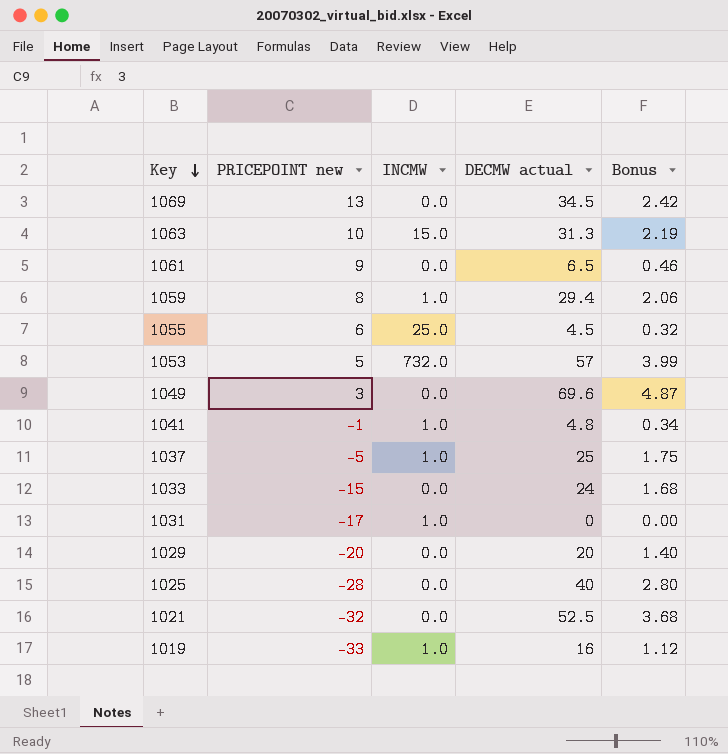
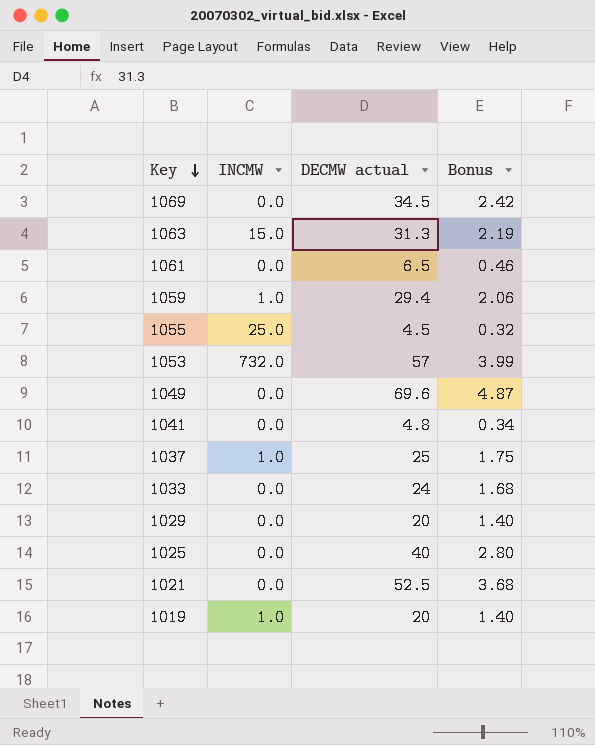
column PRICEPOINT new | position: 2 -> none
row 1031: -17 | 1.0 | 0 | 0.00 -> none
1041 | INCMW: 1.0 -> 0.0
1019 | DECMW actual: 16 -> 20
1019 | Bonus: 1.12 -> 1.40

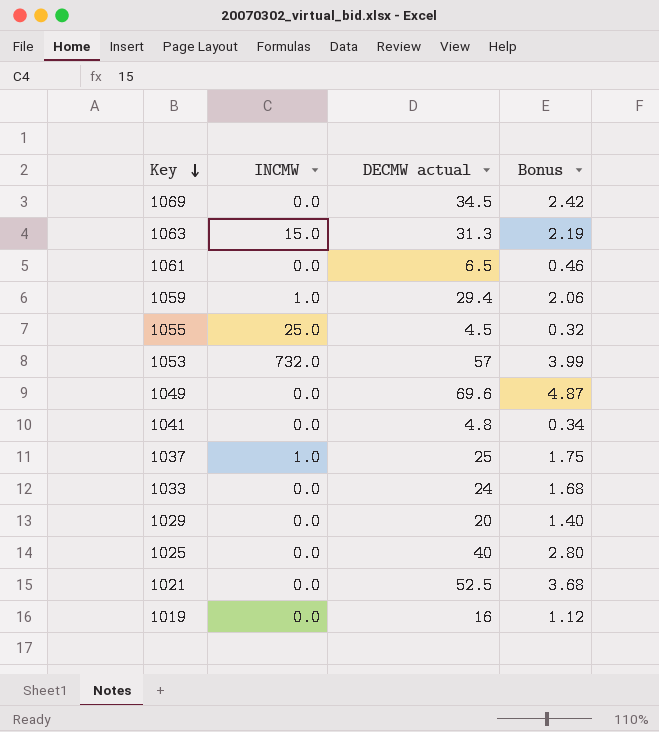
1019 | INCMW: 1.0 -> 0.0
1019 | DECMW actual: 20 -> 16
1019 | Bonus: 1.40 -> 1.12

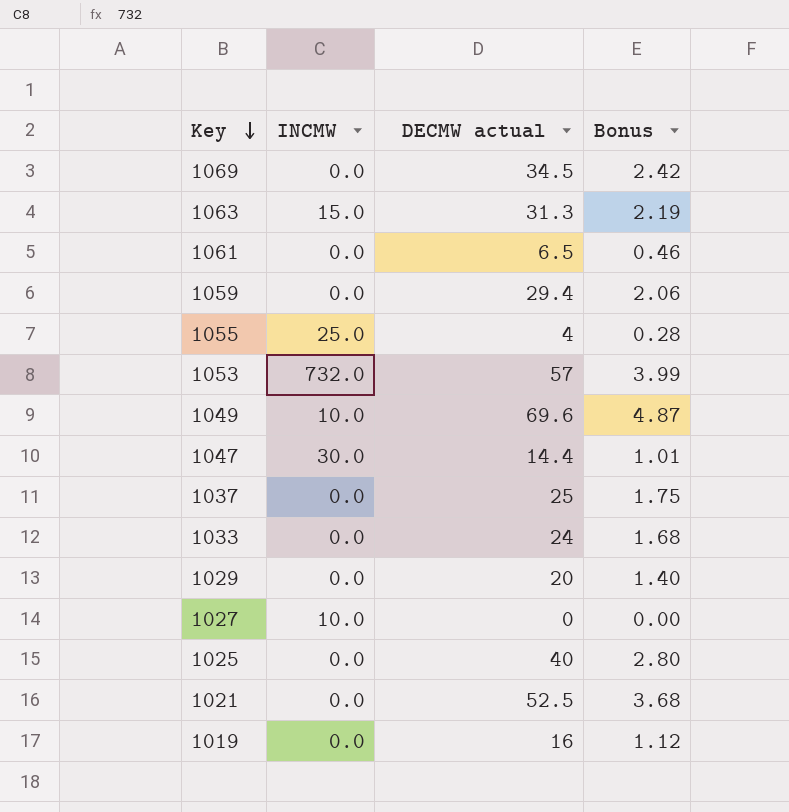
row 1041: 0.0 | 4.8 | 0.34 -> none
1059 | INCMW: 1.0 -> 0.0
1055 | DECMW actual: 4.5 -> 4
1055 | Bonus: 0.32 -> 0.28
1049 | INCMW: 0.0 -> 10.0
row 1047: none -> 30.0 | 14.4 | 1.01
1037 | INCMW: 1.0 -> 0.0
row 1027: none -> 10.0 | 0 | 0.00

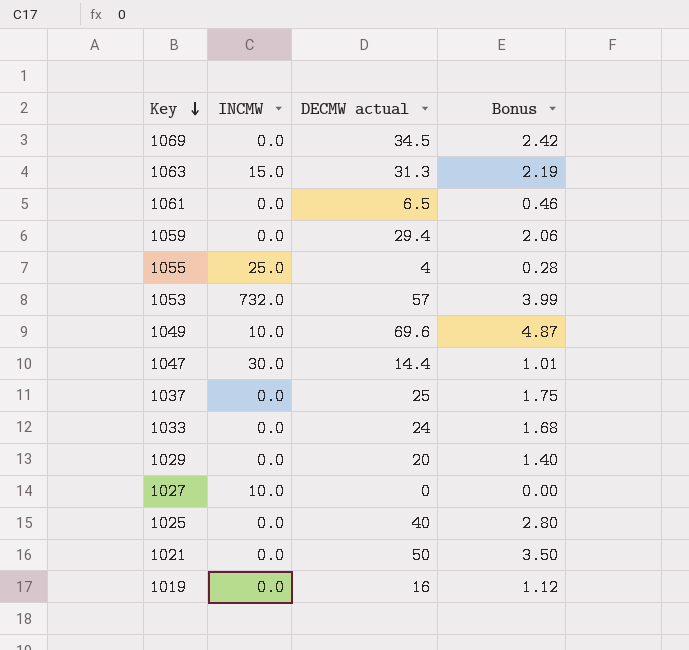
1021 | DECMW actual: 52.5 -> 50
1021 | Bonus: 3.68 -> 3.50

